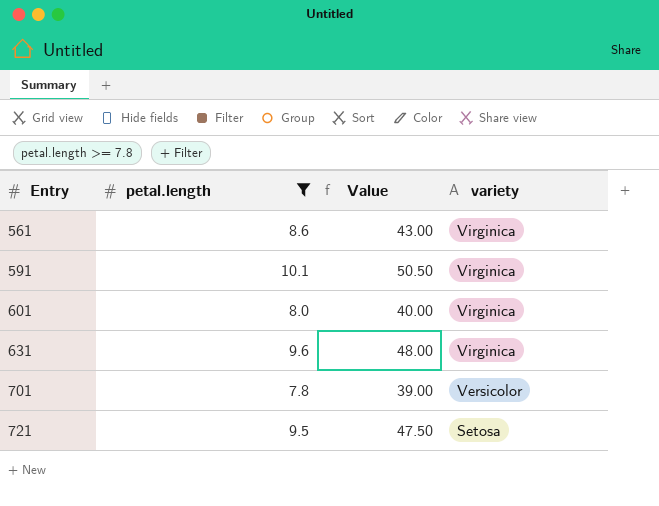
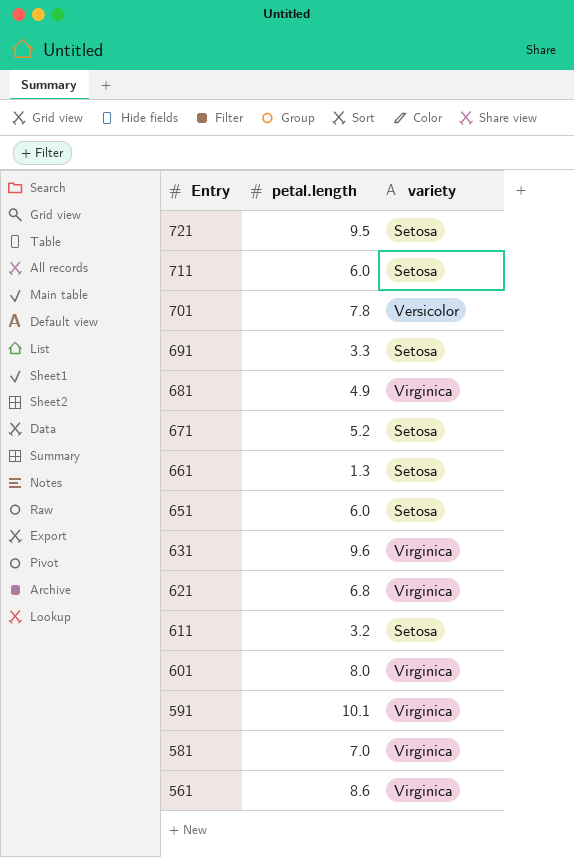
filter: petal.length >= 7.8 -> none
row order: Entry ascending -> Entry descending
column Value | formula: [petal.length] * 5 -> none

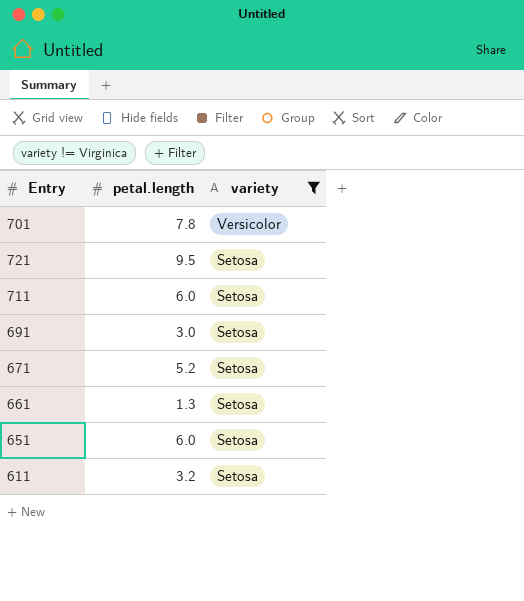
filter: none -> variety != Virginica
row order: Entry descending -> variety descending
691 | petal.length: 3.3 -> 3.0

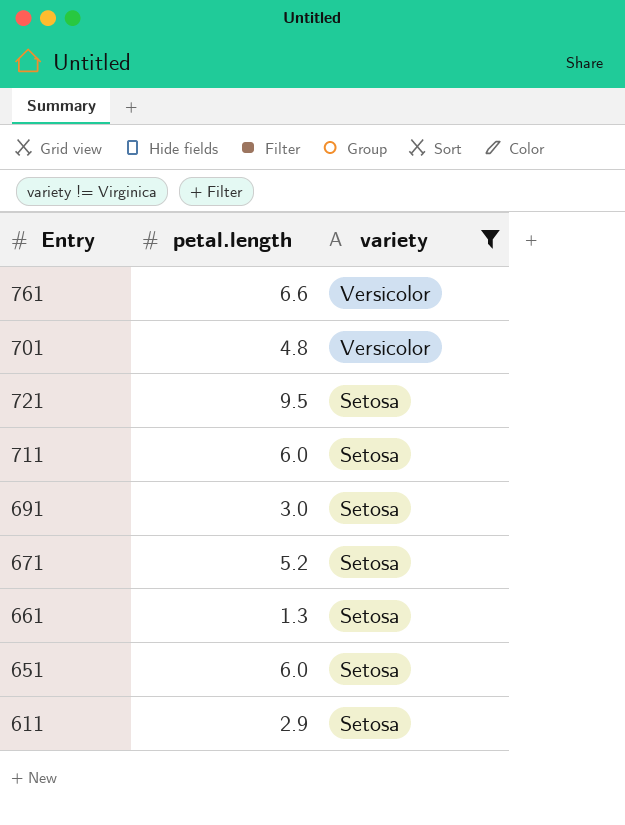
row 761: none -> 6.6 | Versicolor
701 | petal.length: 7.8 -> 4.8
611 | petal.length: 3.2 -> 2.9

